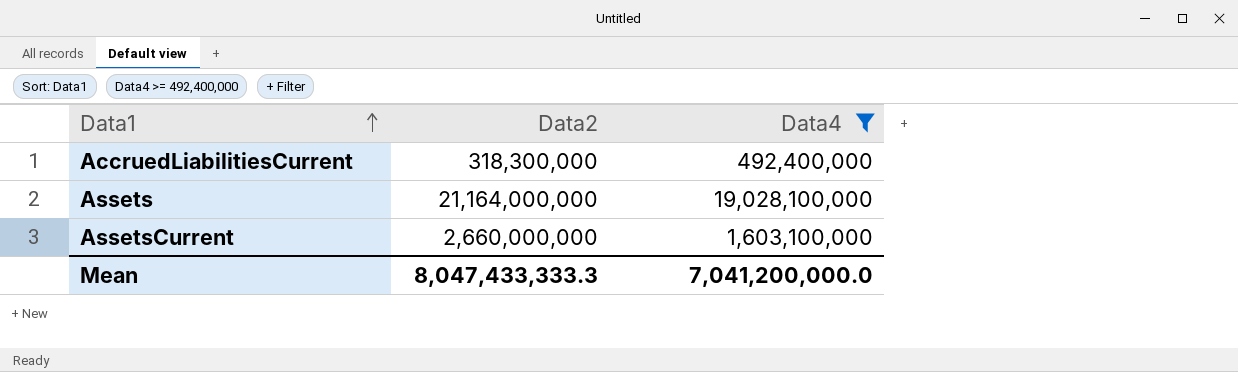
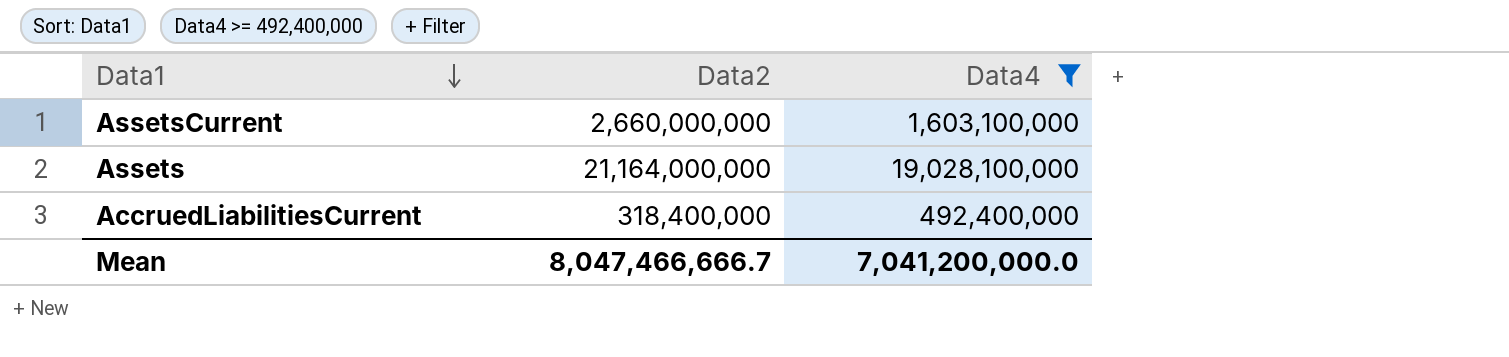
row order: Data1 ascending -> Data1 descending
AccruedLiabilitiesCurrent | Data2: 318,300,000 -> 318,400,000
Mean | Data2: 8,047,433,333.3 -> 8,047,466,666.7

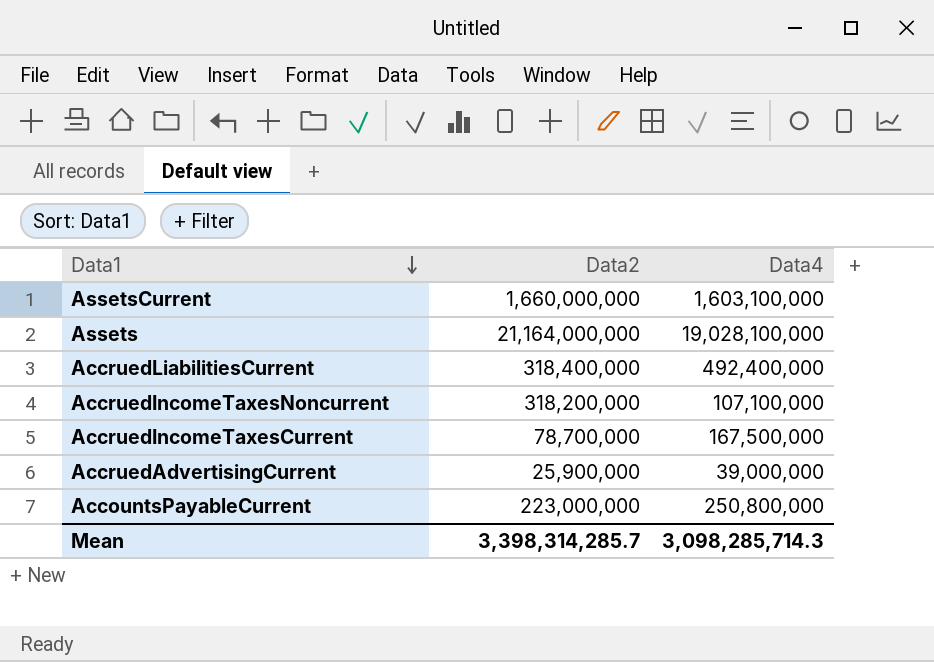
filter: Data4 >= 492,400,000 -> none
AssetsCurrent | Data2: 2,660,000,000 -> 1,660,000,000
Mean | Data2: 8,047,466,666.7 -> 3,398,314,285.7
Mean | Data4: 7,041,200,000.0 -> 3,098,285,714.3

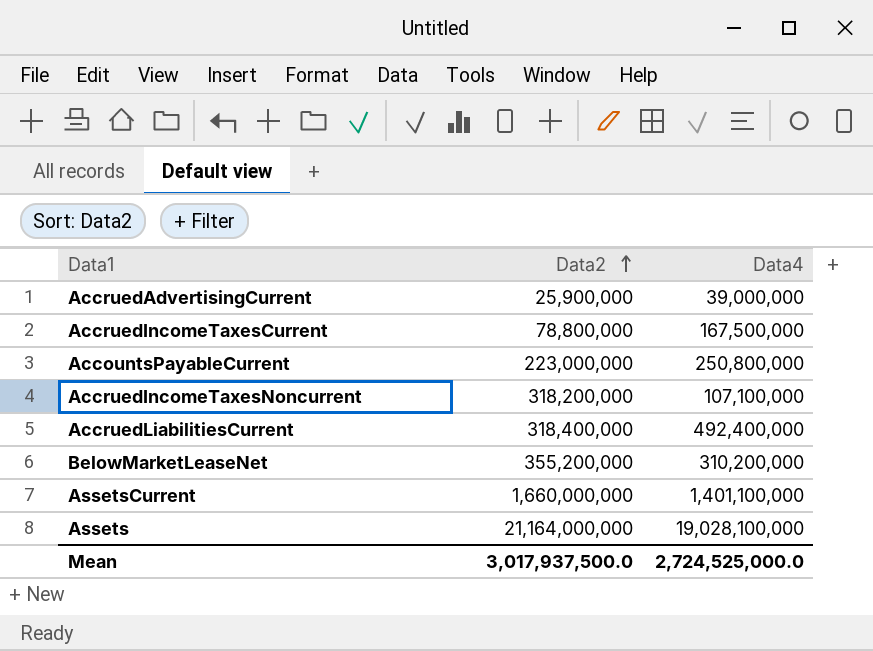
row order: Data1 descending -> Data2 ascending
AccruedIncomeTaxesCurrent | Data2: 78,700,000 -> 78,800,000
row BelowMarketLeaseNet: none -> 355,200,000 | 310,200,000
AssetsCurrent | Data4: 1,603,100,000 -> 1,401,100,000
Mean | Data2: 3,398,314,285.7 -> 3,017,937,500.0
Mean | Data4: 3,098,285,714.3 -> 2,724,525,000.0

